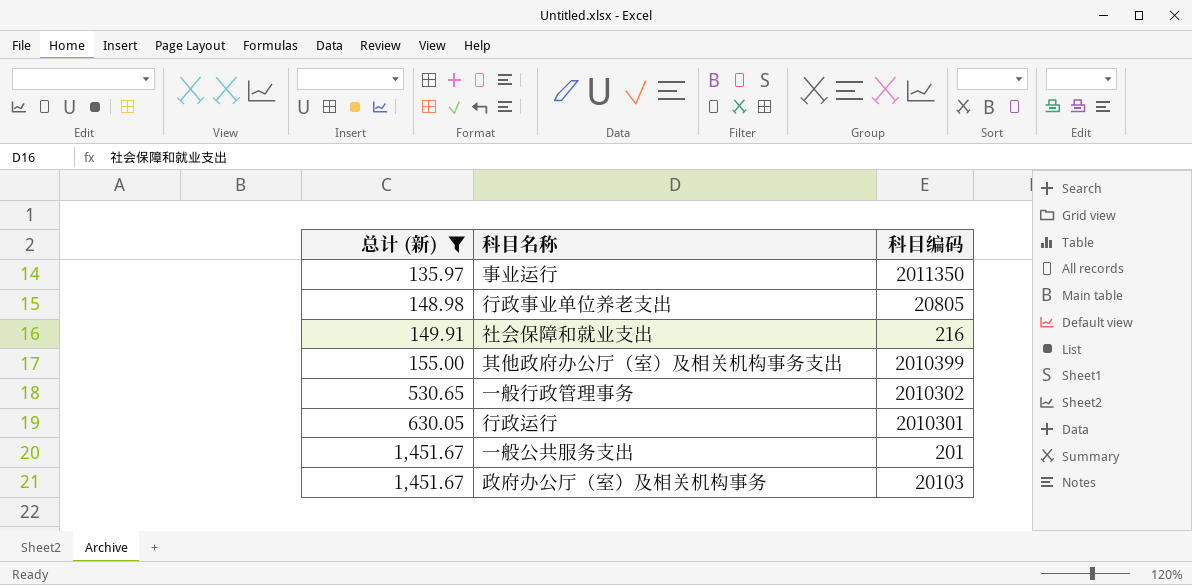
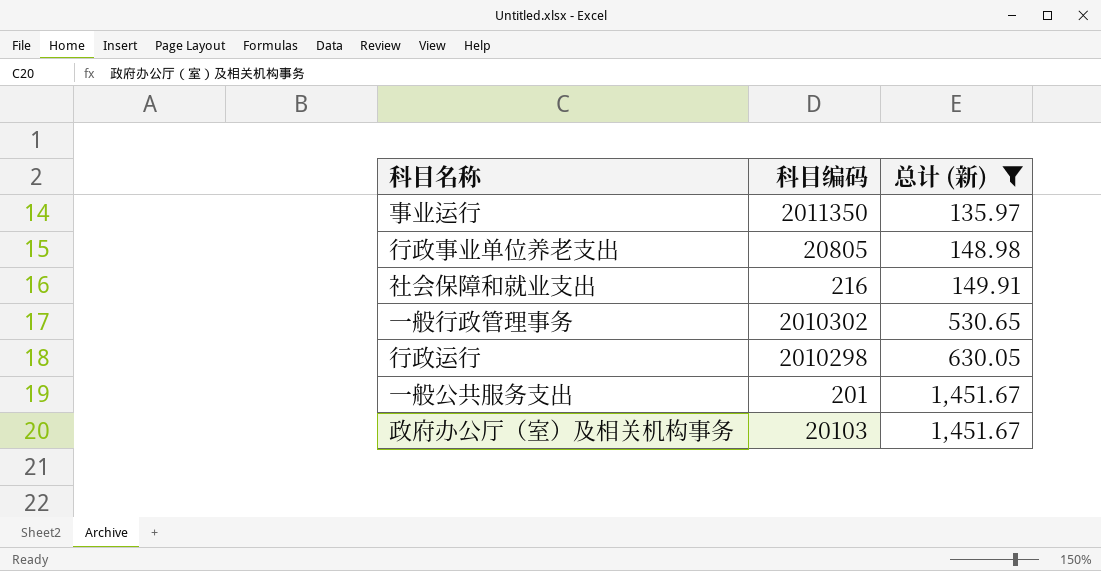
column 总计 (新) | position: 1 -> 3
row 其他政府办公厅（室）及相关机构事务支出: 155.00 | 2010399 -> none
行政运行 | 科目编码: 2010301 -> 2010298

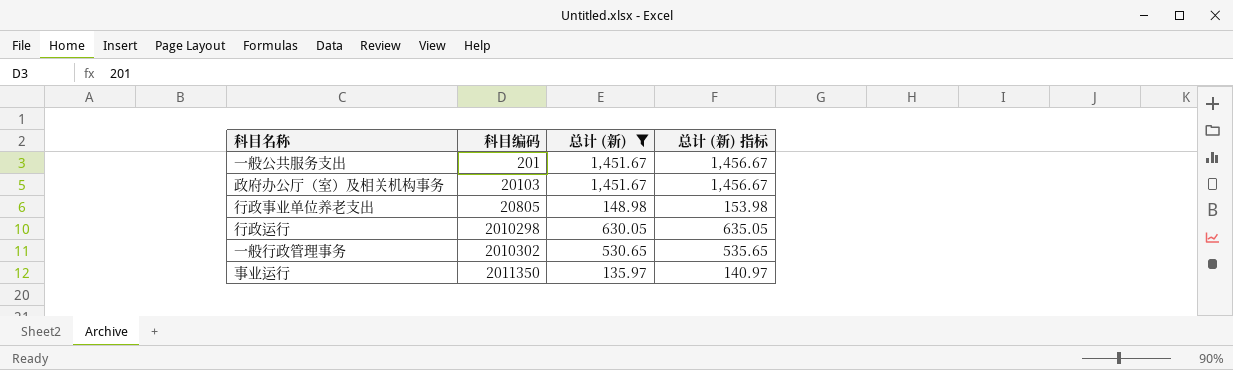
row order: 总计 (新) ascending -> 科目编码 ascending
column 总计 (新) 指标 | formula: none -> [总计 (新)] + 5
row 社会保障和就业支出: 216 | 149.91 -> none

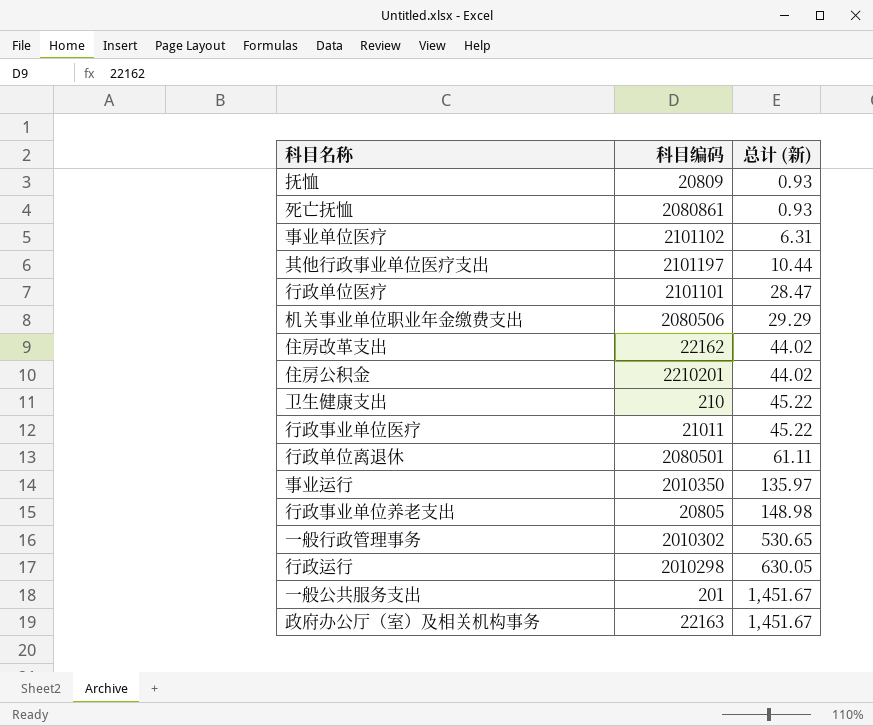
filter: 总计 (新) >= 135.97 -> none
row order: 科目编码 ascending -> 总计 (新) ascending
column 总计 (新) 指标 | formula: [总计 (新)] + 5 -> none
事业运行 | 科目编码: 2011350 -> 2010350
政府办公厅（室）及相关机构事务 | 科目编码: 20103 -> 22163

